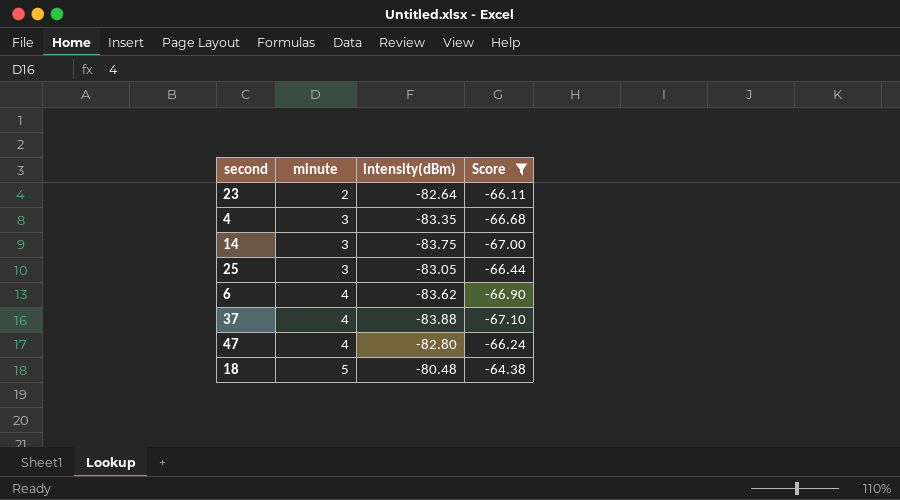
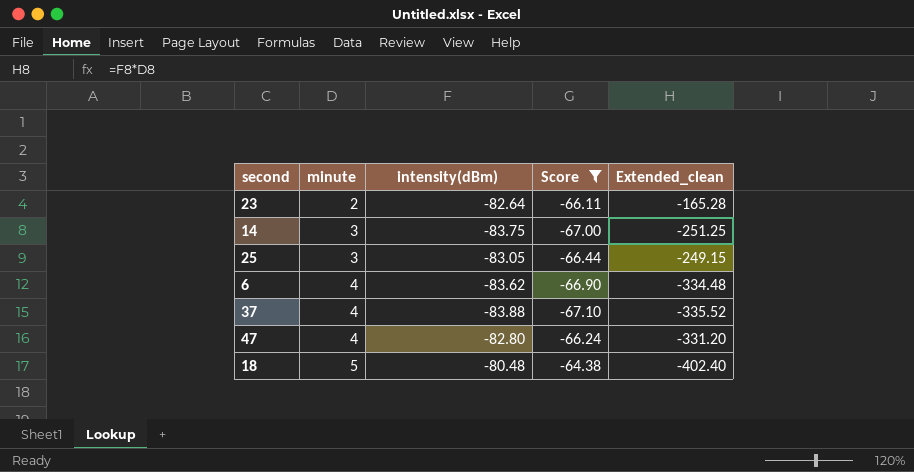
column Extended_clean | formula: none -> [minute] * [intensity(dBm)]
row 4: 3 | -83.35 | -66.68 -> none

